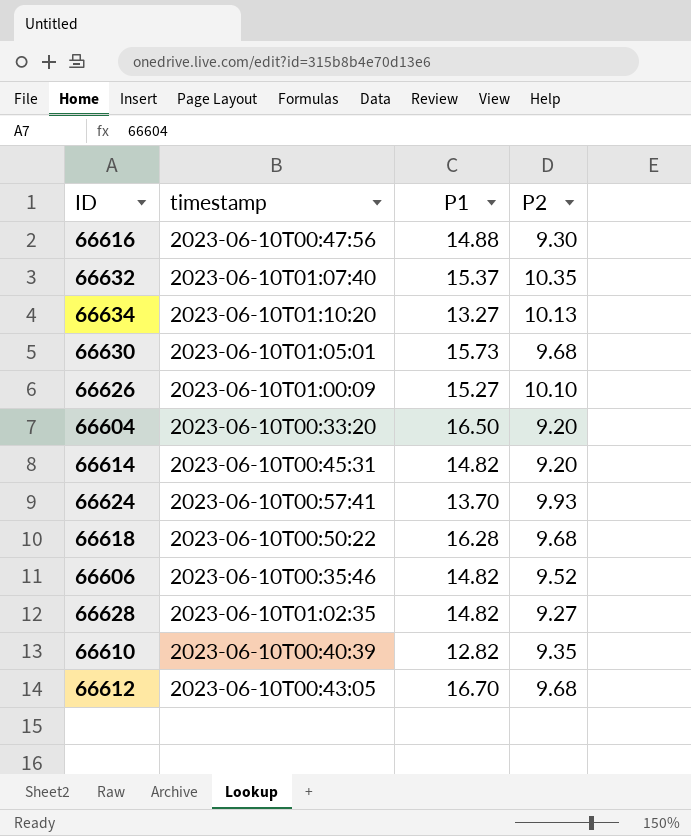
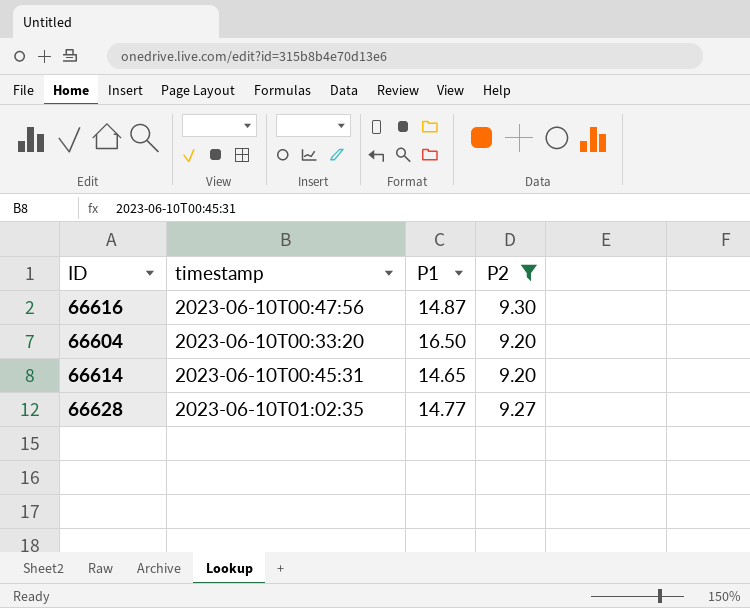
filter: none -> P2 <= 9.30
66616 | P1: 14.88 -> 14.87
66614 | P1: 14.82 -> 14.65
66628 | P1: 14.82 -> 14.77

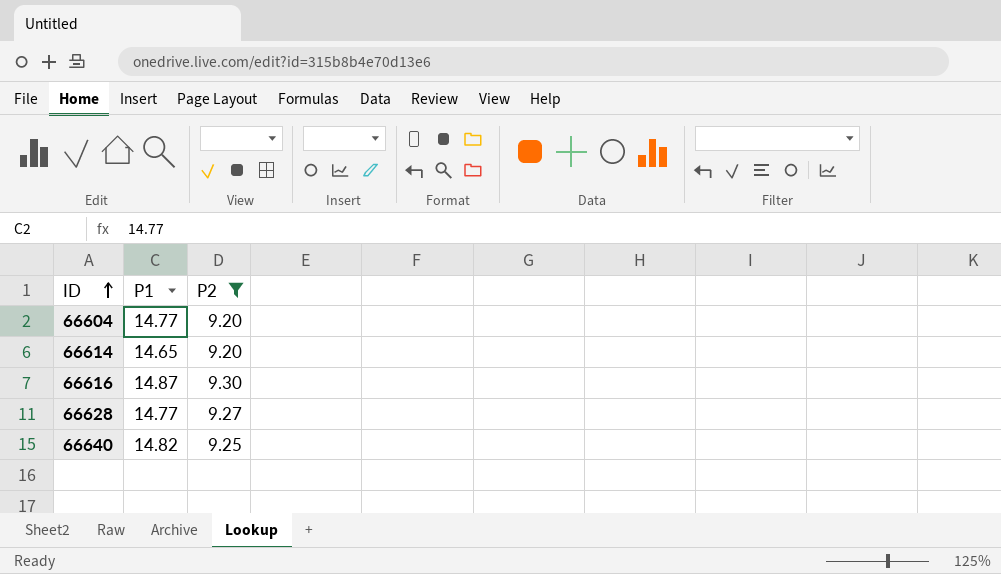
row order: none -> ID ascending
column timestamp | position: 2 -> none
66604 | P1: 16.50 -> 14.77
row 66640: none -> 14.82 | 9.25

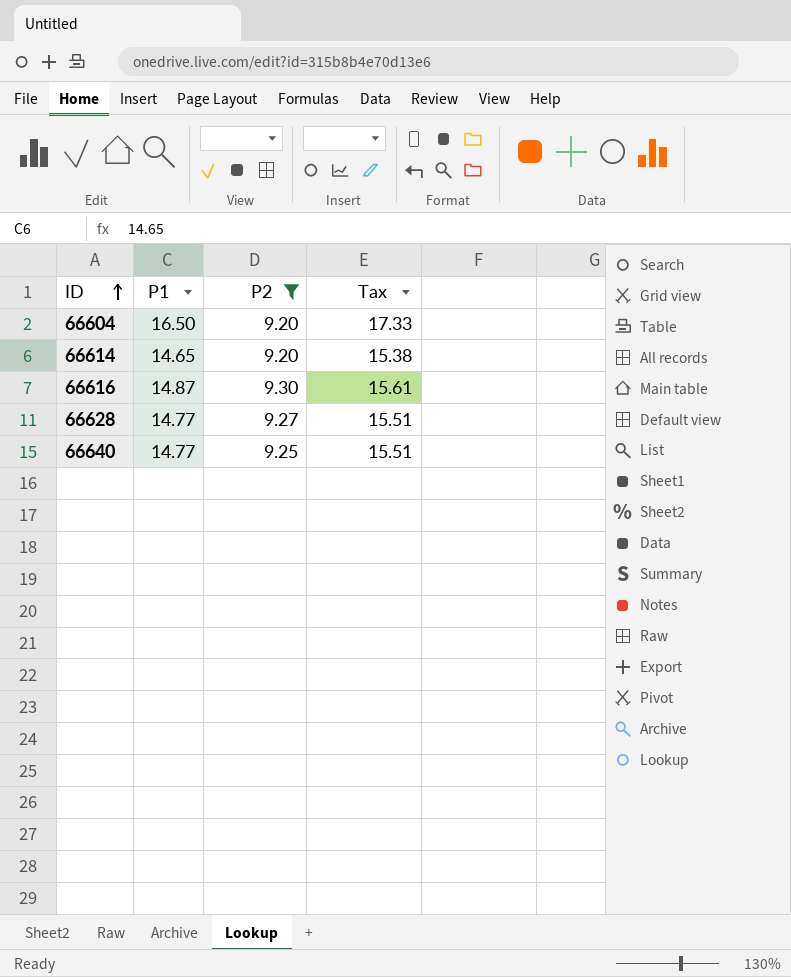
column Tax | formula: none -> [P1] * 1.05
66604 | P1: 14.77 -> 16.50
66640 | P1: 14.82 -> 14.77

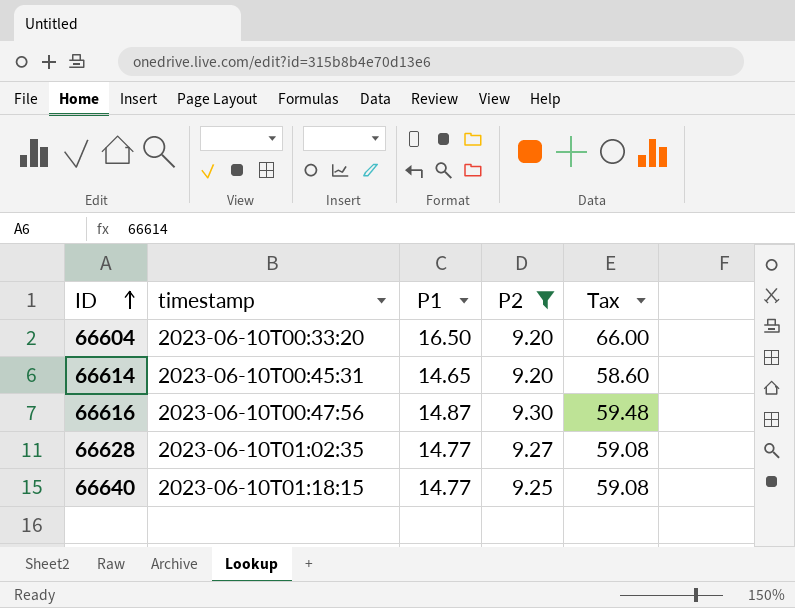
column timestamp | position: none -> 2
column Tax | formula: [P1] * 1.05 -> [P1] * 4

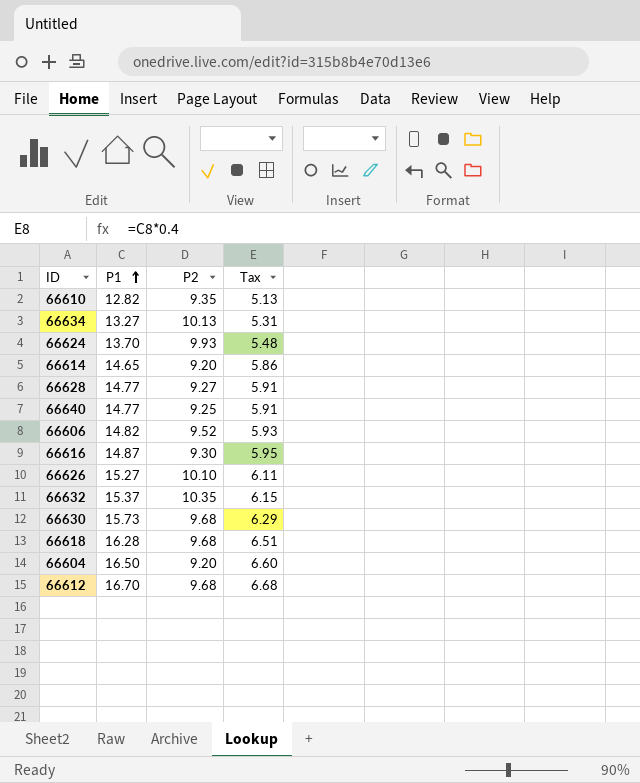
filter: P2 <= 9.30 -> none
row order: ID ascending -> P1 ascending
column timestamp | position: 2 -> none
column Tax | formula: [P1] * 4 -> [P1] * 0.4

